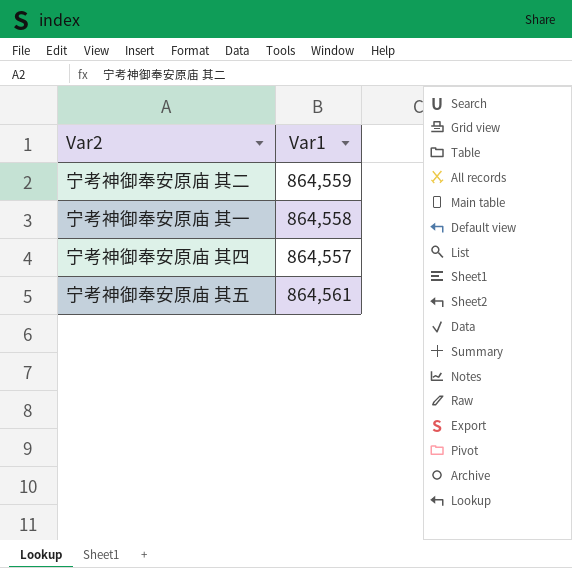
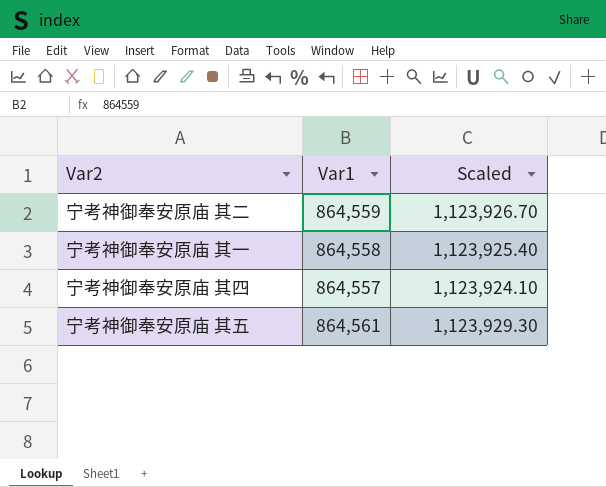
column Scaled | formula: none -> [Var1] * 1.3

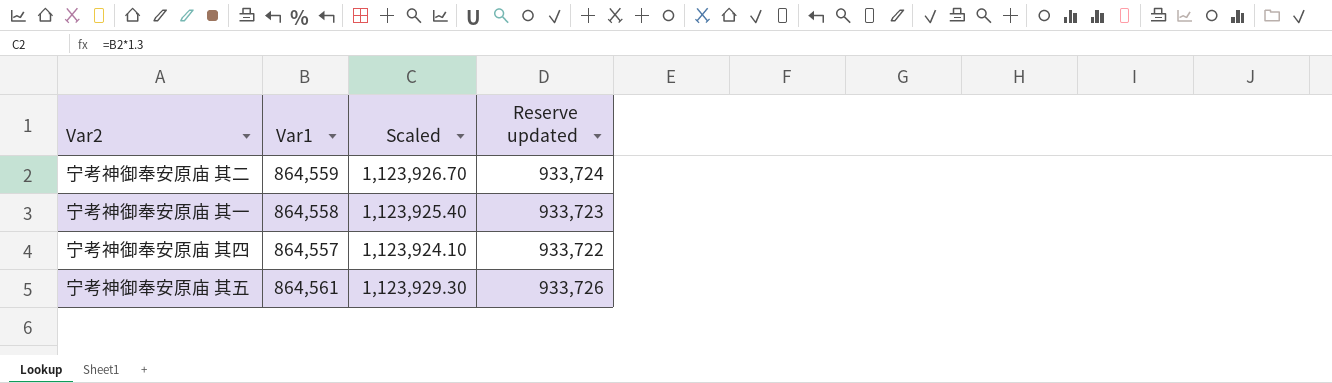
column Reserve updated | formula: none -> [Var1] * 1.08

